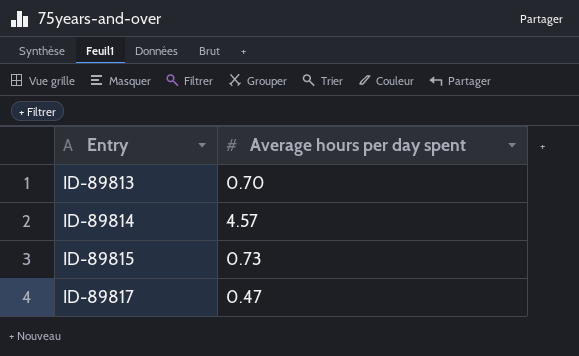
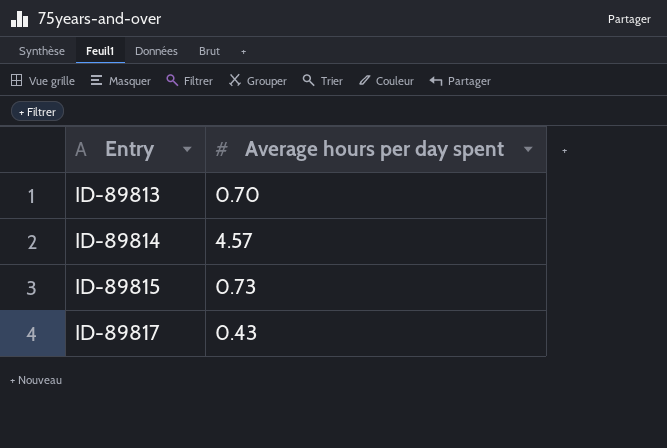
ID-89817 | Average hours per day spent: 0.47 -> 0.43

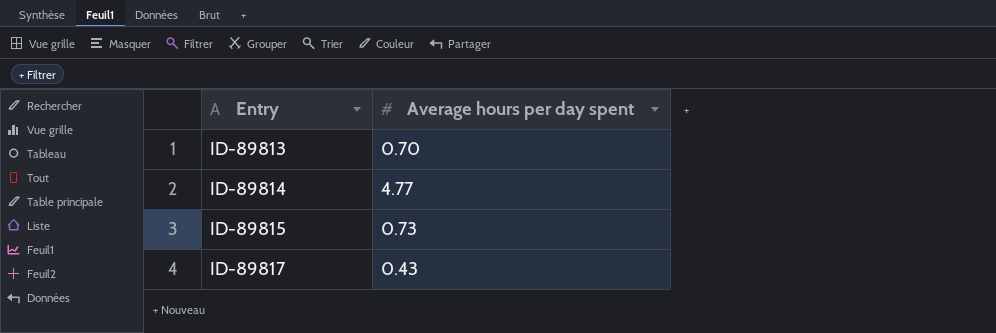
ID-89814 | Average hours per day spent: 4.57 -> 4.77

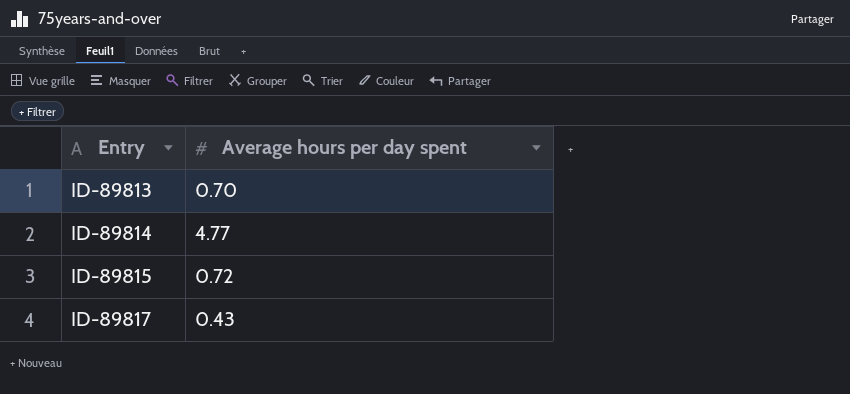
ID-89815 | Average hours per day spent: 0.73 -> 0.72

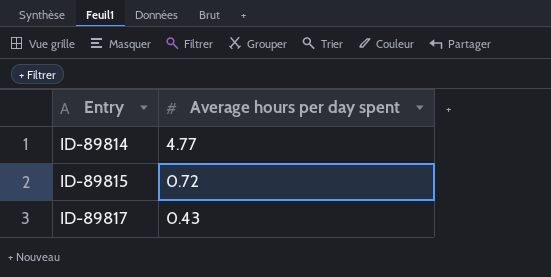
row ID-89813: 0.70 -> none

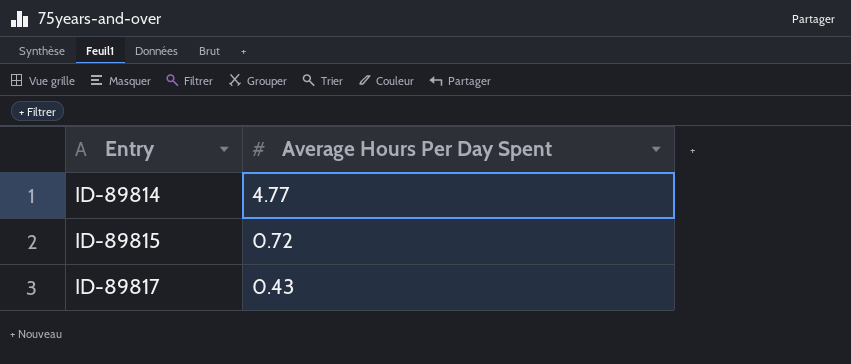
column name: Average hours per day spent -> Average Hours Per Day Spent

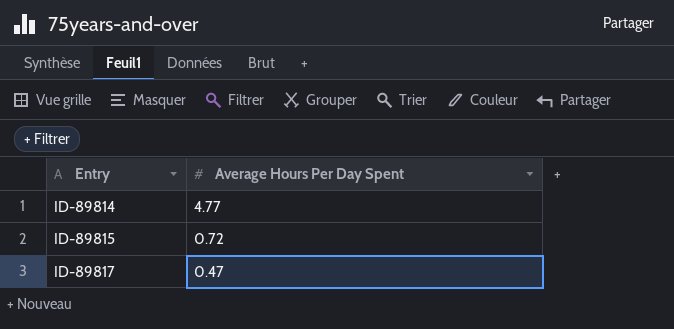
ID-89817 | Average Hours Per Day Spent: 0.43 -> 0.47

